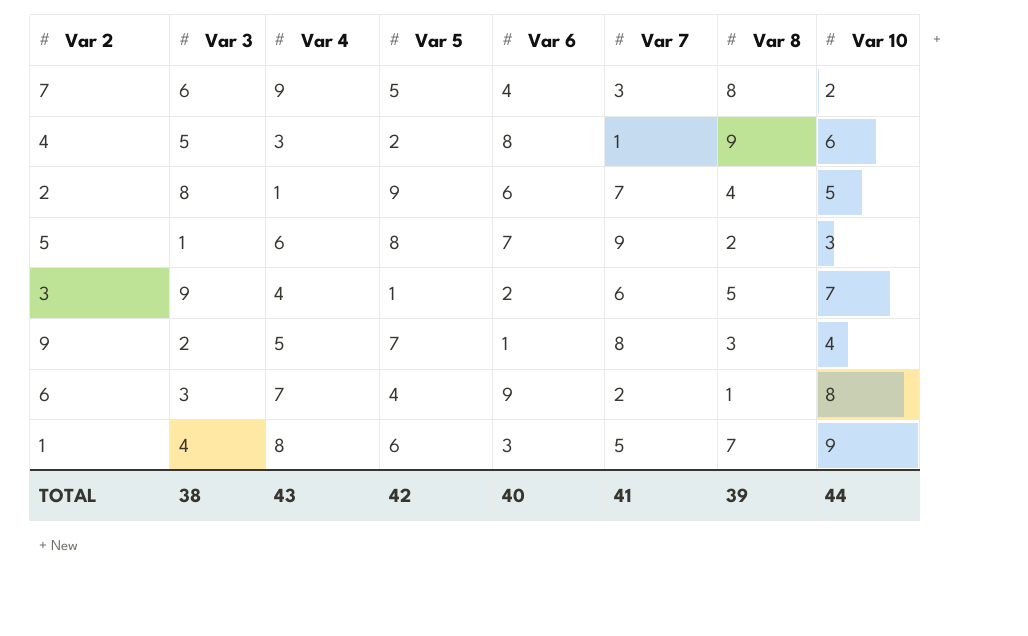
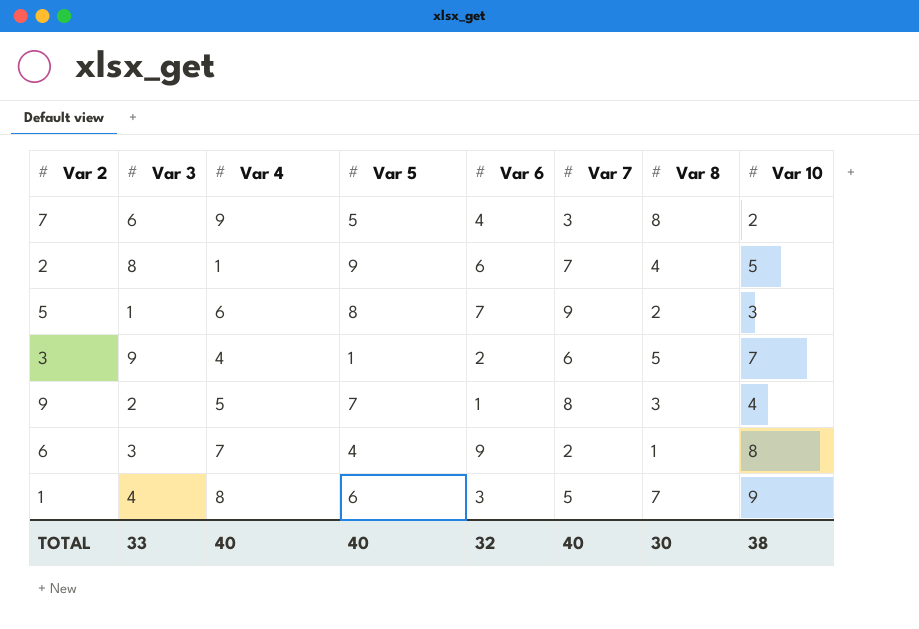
row 4: 5 | 3 | 2 | 8 | 1 | 9 | 6 -> none
TOTAL | Var 3: 38 -> 33
TOTAL | Var 4: 43 -> 40
TOTAL | Var 5: 42 -> 40
TOTAL | Var 6: 40 -> 32
TOTAL | Var 7: 41 -> 40
TOTAL | Var 8: 39 -> 30
TOTAL | Var 10: 44 -> 38

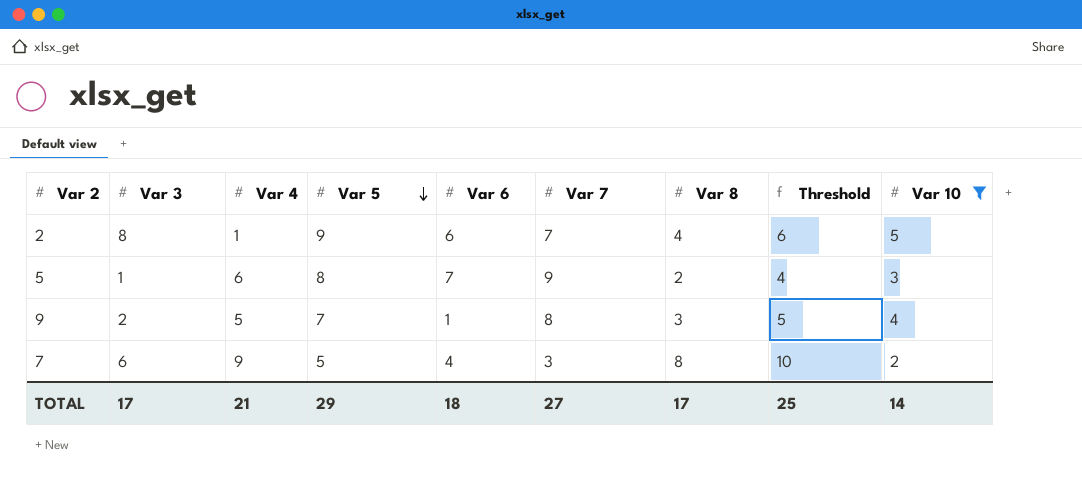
filter: none -> Var 10 <= 5
row order: none -> Var 5 descending
column Threshold | formula: none -> [Var 8] + 2
TOTAL | Var 3: 33 -> 17
TOTAL | Var 4: 40 -> 21
TOTAL | Var 5: 40 -> 29
TOTAL | Var 6: 32 -> 18
TOTAL | Var 7: 40 -> 27
TOTAL | Var 8: 30 -> 17
TOTAL | Var 10: 38 -> 14

